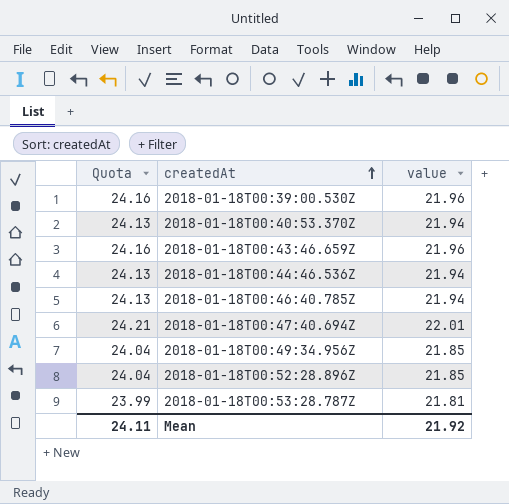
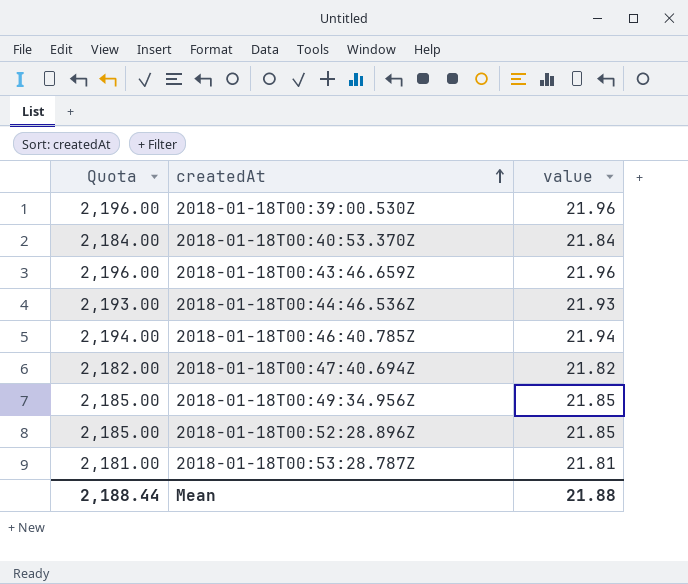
column Quota | formula: [value] * 1.1 -> [value] * 100
2018-01-18T00:40:53.370Z | value: 21.94 -> 21.84
2018-01-18T00:44:46.536Z | value: 21.94 -> 21.93
2018-01-18T00:47:40.694Z | value: 22.01 -> 21.82
Mean | Quota: 24.11 -> 2,188.44
Mean | value: 21.92 -> 21.88

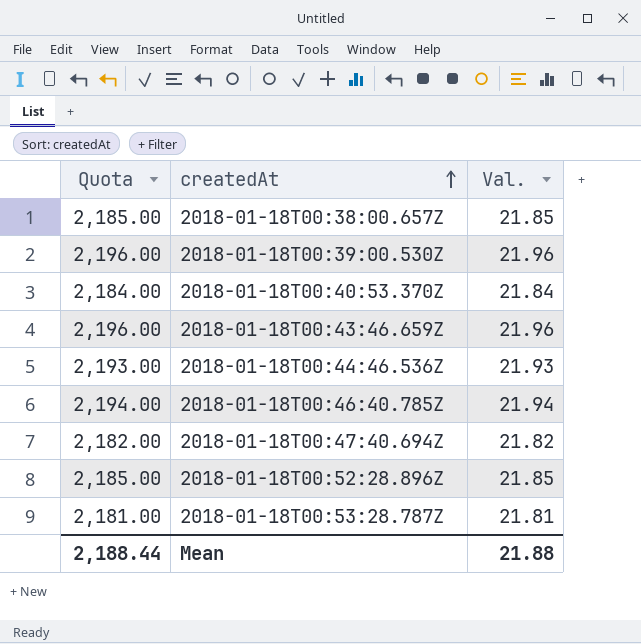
column name: value -> Val.
row 2018-01-18T00:49:34.956Z: 2,185.00 | 21.85 -> none
row 2018-01-18T00:38:00.657Z: none -> 2,185.00 | 21.85

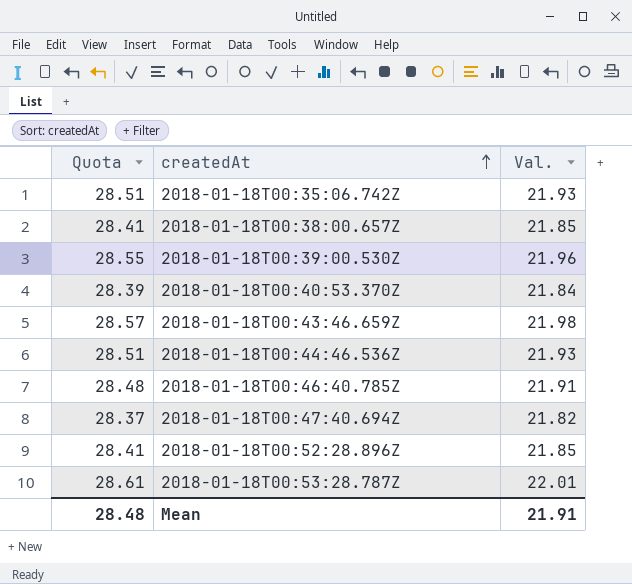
column Quota | formula: [Val.] * 100 -> [Val.] * 1.3
row 2018-01-18T00:35:06.742Z: none -> 28.51 | 21.93
2018-01-18T00:43:46.659Z | Val.: 21.96 -> 21.98
2018-01-18T00:46:40.785Z | Val.: 21.94 -> 21.91
2018-01-18T00:53:28.787Z | Val.: 21.81 -> 22.01
Mean | Quota: 2,188.44 -> 28.48
Mean | Val.: 21.88 -> 21.91

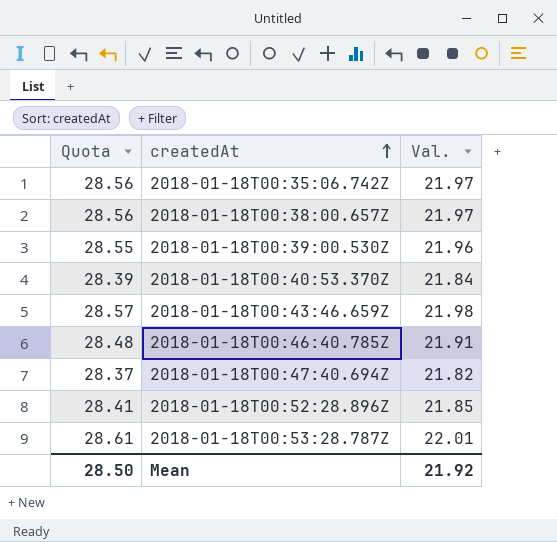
row 2018-01-18T00:44:46.536Z: 28.51 | 21.93 -> none
2018-01-18T00:35:06.742Z | Quota: 28.51 -> 28.56
2018-01-18T00:35:06.742Z | Val.: 21.93 -> 21.97
2018-01-18T00:38:00.657Z | Quota: 28.41 -> 28.56
2018-01-18T00:38:00.657Z | Val.: 21.85 -> 21.97
Mean | Quota: 28.48 -> 28.50
Mean | Val.: 21.91 -> 21.92

